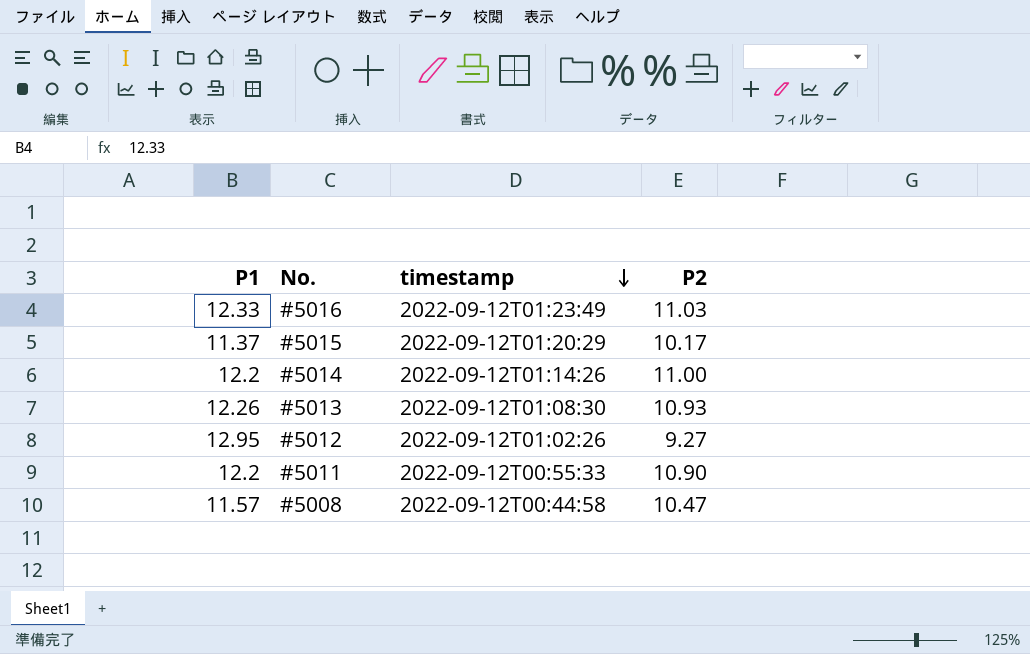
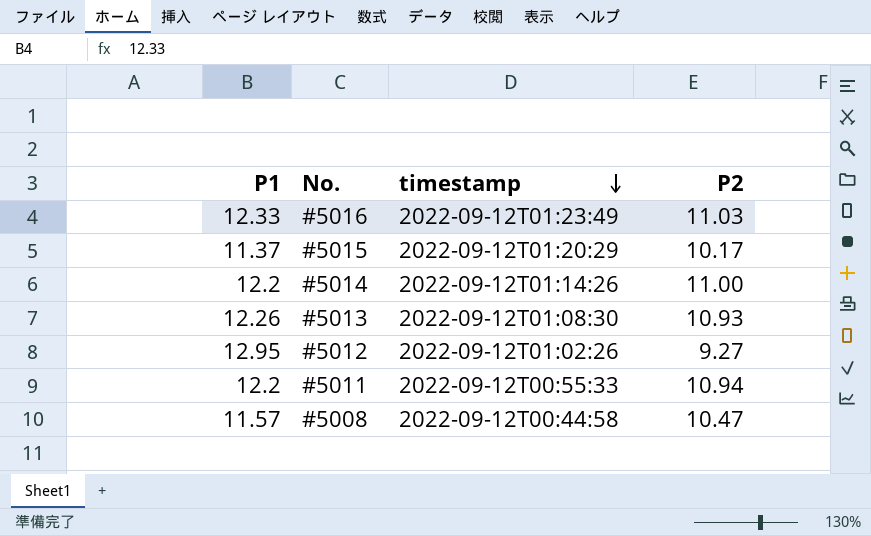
#5011 | P2: 10.90 -> 10.94

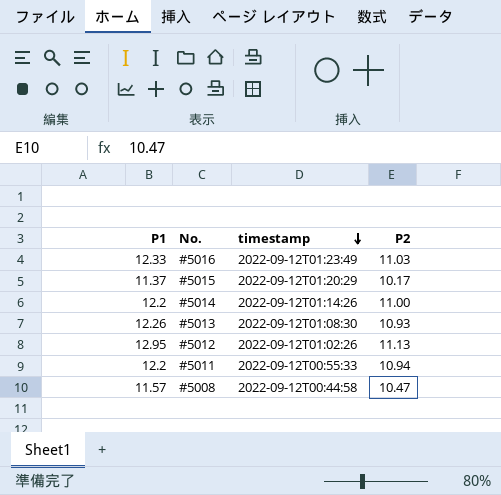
#5012 | P2: 9.27 -> 11.13

